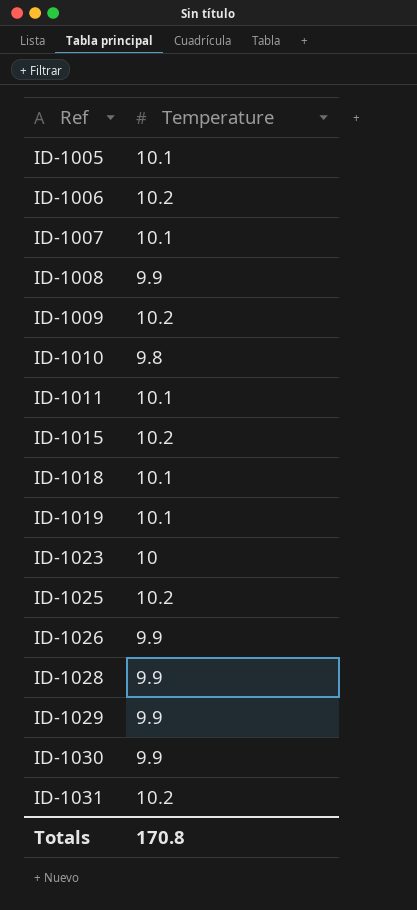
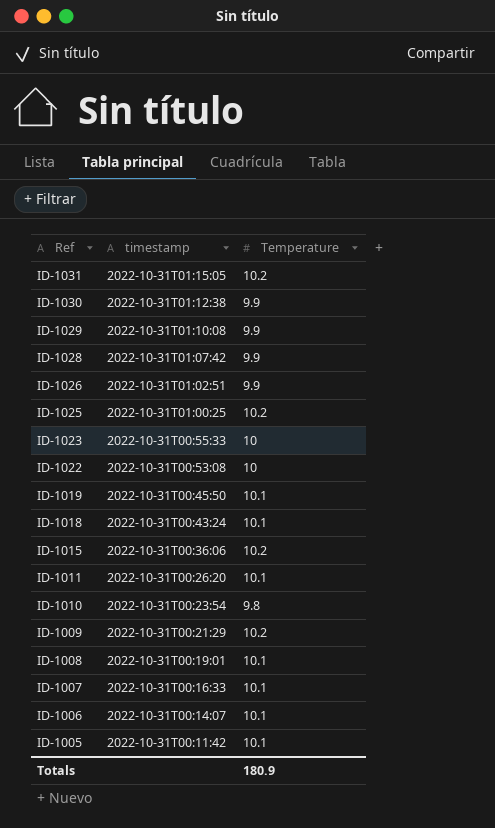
row order: Ref ascending -> Ref descending
column timestamp | position: none -> 2
row ID-1022: none -> 2022-10-31T00:53:08 | 10
ID-1008 | Temperature: 9.9 -> 10.1
ID-1006 | Temperature: 10.2 -> 10.1
Totals | Temperature: 170.8 -> 180.9

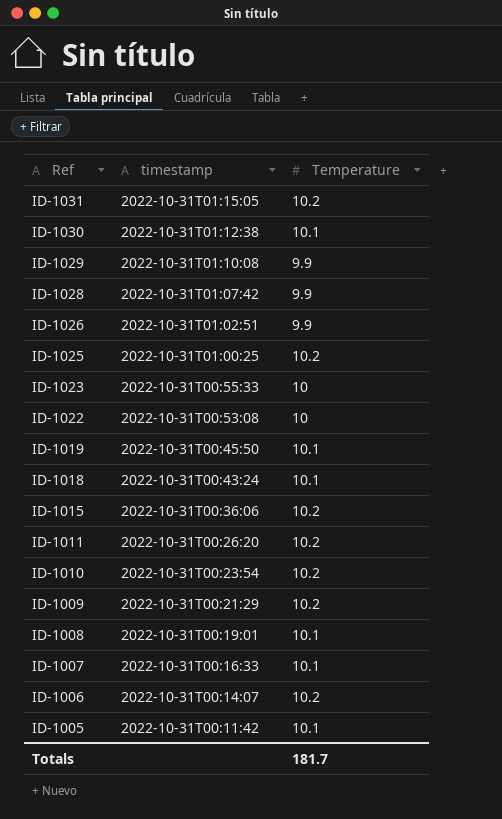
ID-1030 | Temperature: 9.9 -> 10.1
ID-1011 | Temperature: 10.1 -> 10.2
ID-1010 | Temperature: 9.8 -> 10.2
ID-1006 | Temperature: 10.1 -> 10.2
Totals | Temperature: 180.9 -> 181.7

